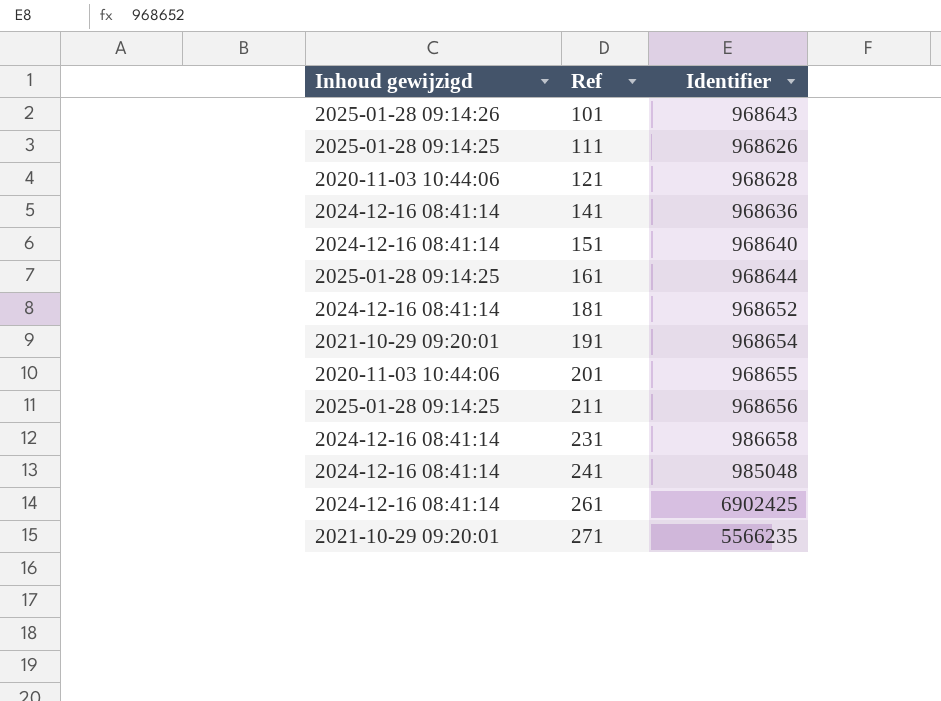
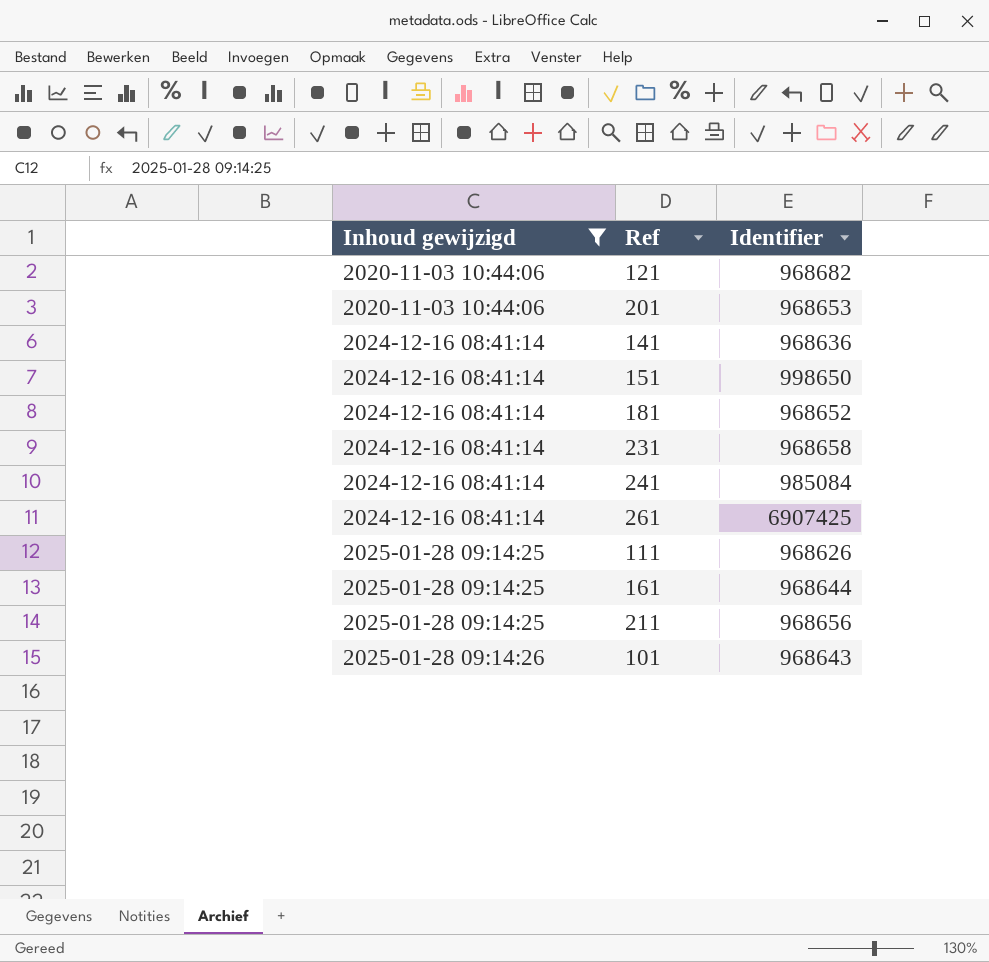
filter: none -> Inhoud gewijzigd != 2021-10-29 09:20:01
row order: Ref ascending -> Inhoud gewijzigd ascending
121 | Identifier: 968628 -> 968682
201 | Identifier: 968655 -> 968653
151 | Identifier: 968640 -> 998650
231 | Identifier: 986658 -> 968658
241 | Identifier: 985048 -> 985084
261 | Identifier: 6902425 -> 6907425

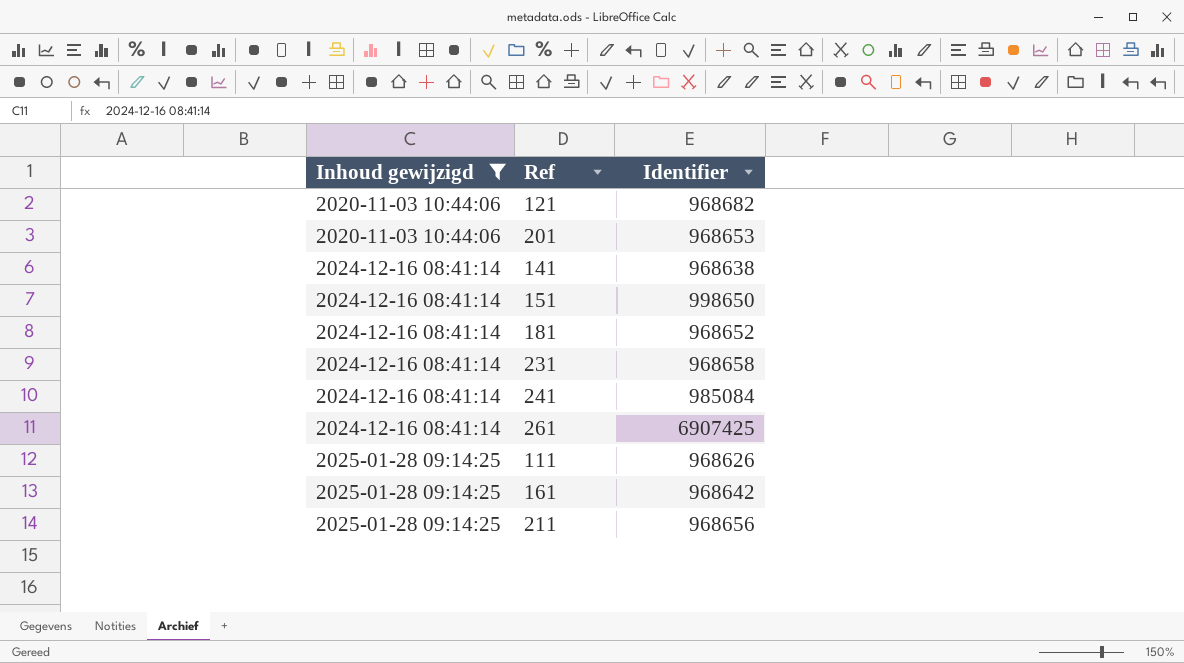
row 101: 2025-01-28 09:14:26 | 968643 -> none
141 | Identifier: 968636 -> 968638
161 | Identifier: 968644 -> 968642

